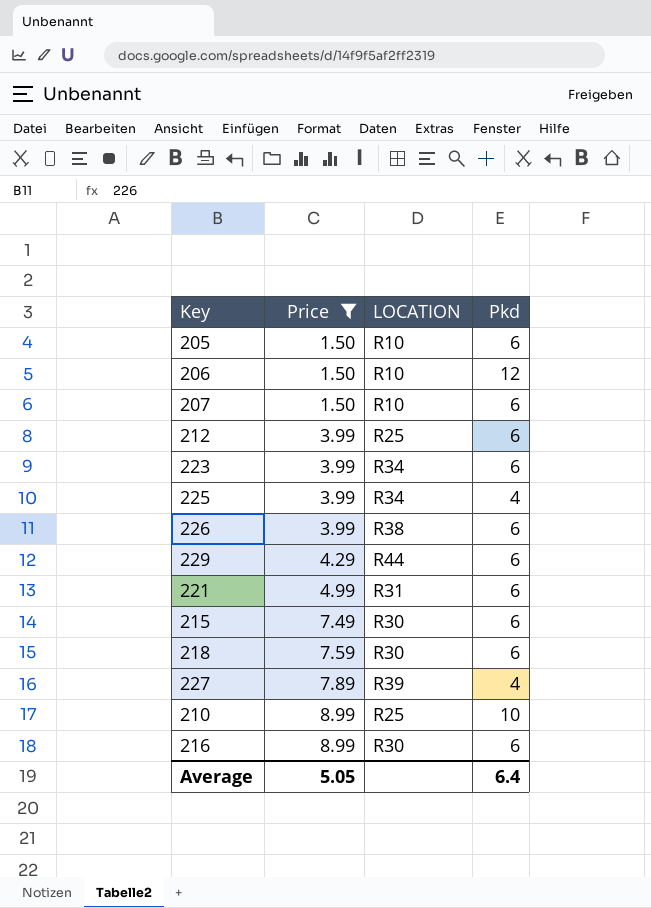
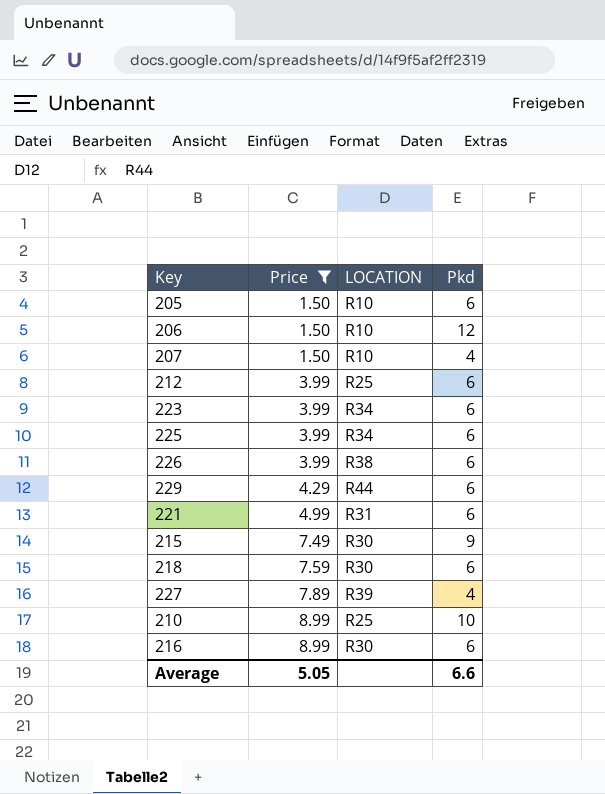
207 | Pkd: 6 -> 4
225 | Pkd: 4 -> 6
215 | Pkd: 6 -> 9
Average | Pkd: 6.4 -> 6.6

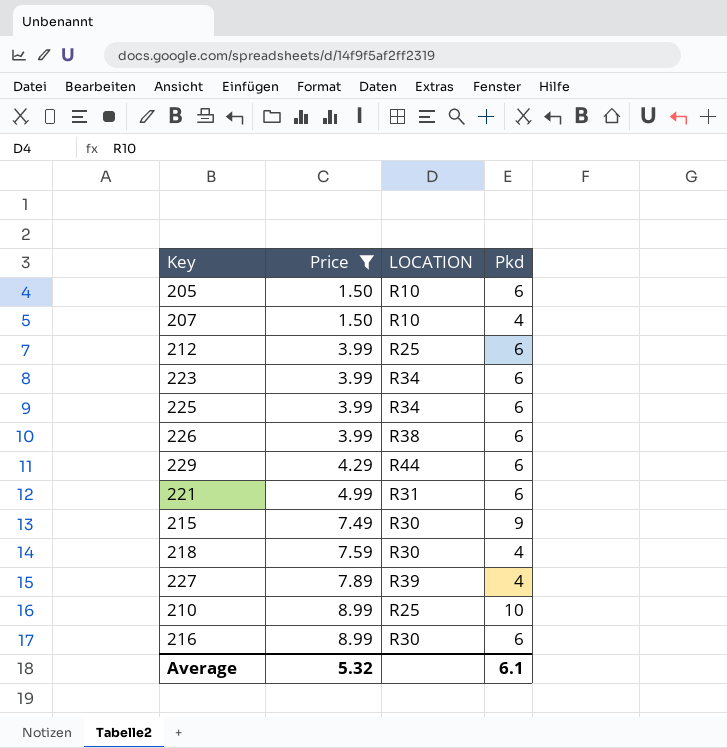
row 206: 1.50 | R10 | 12 -> none
218 | Pkd: 6 -> 4
Average | Price: 5.05 -> 5.32
Average | Pkd: 6.6 -> 6.1

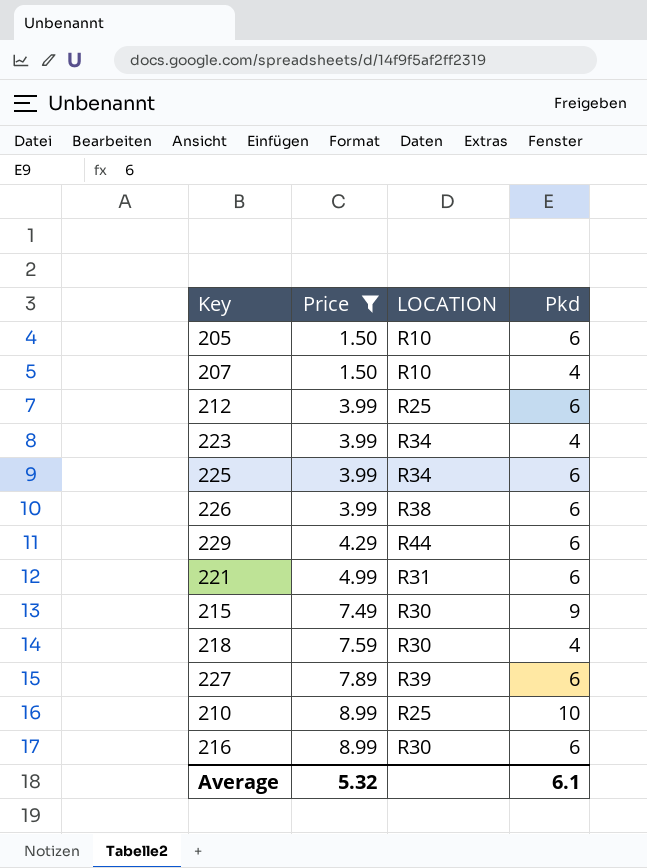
223 | Pkd: 6 -> 4
227 | Pkd: 4 -> 6

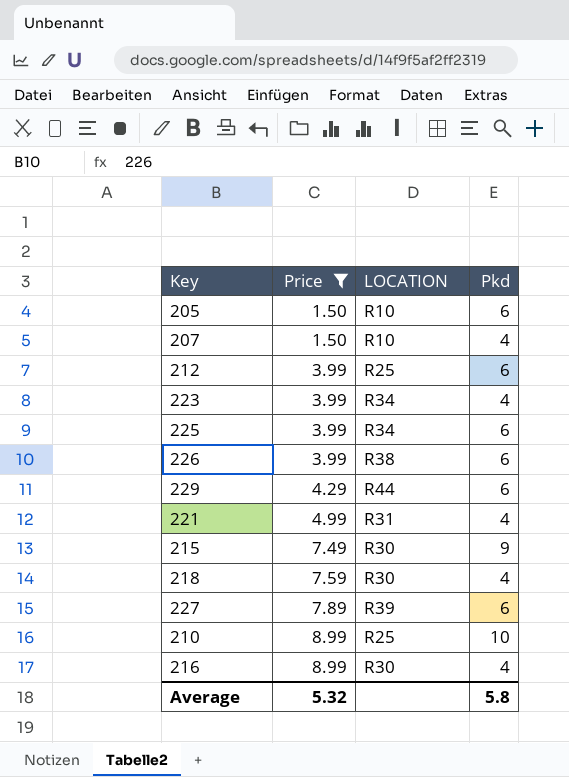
221 | Pkd: 6 -> 4
216 | Pkd: 6 -> 4
Average | Pkd: 6.1 -> 5.8

